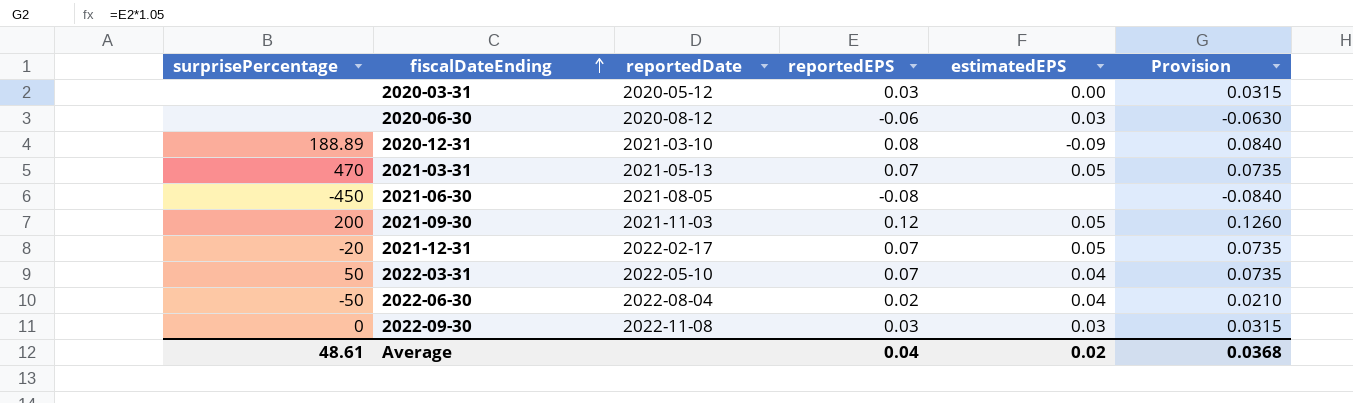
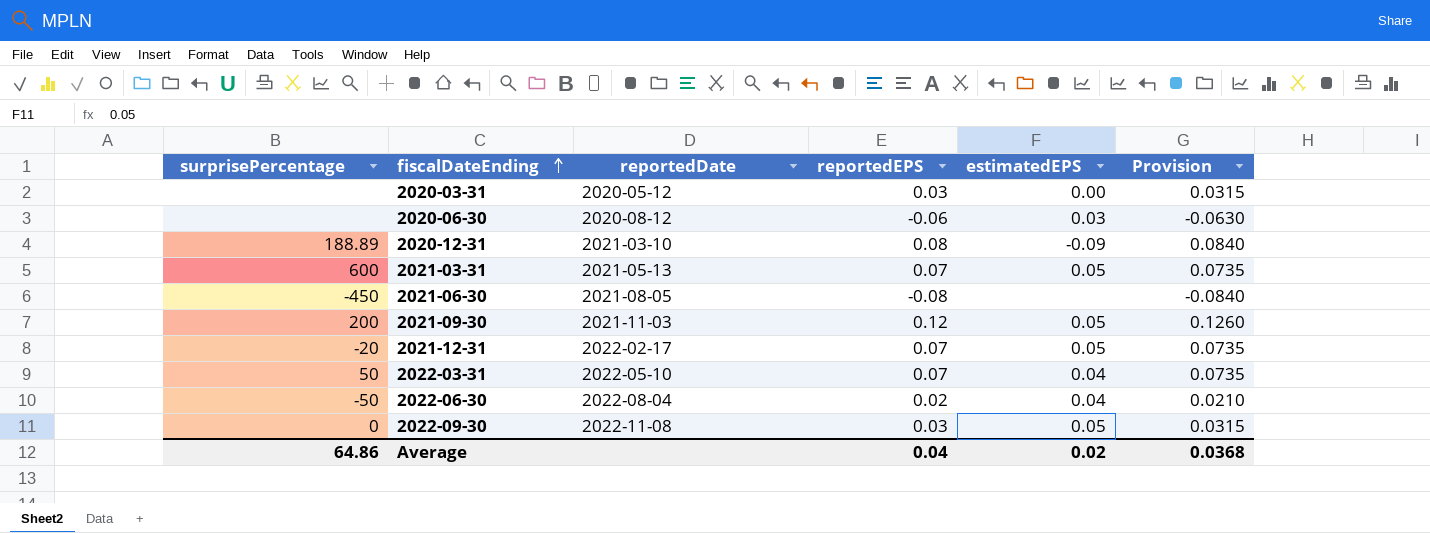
2021-03-31 | surprisePercentage: 470 -> 600
2022-09-30 | estimatedEPS: 0.03 -> 0.05
Average | surprisePercentage: 48.61 -> 64.86

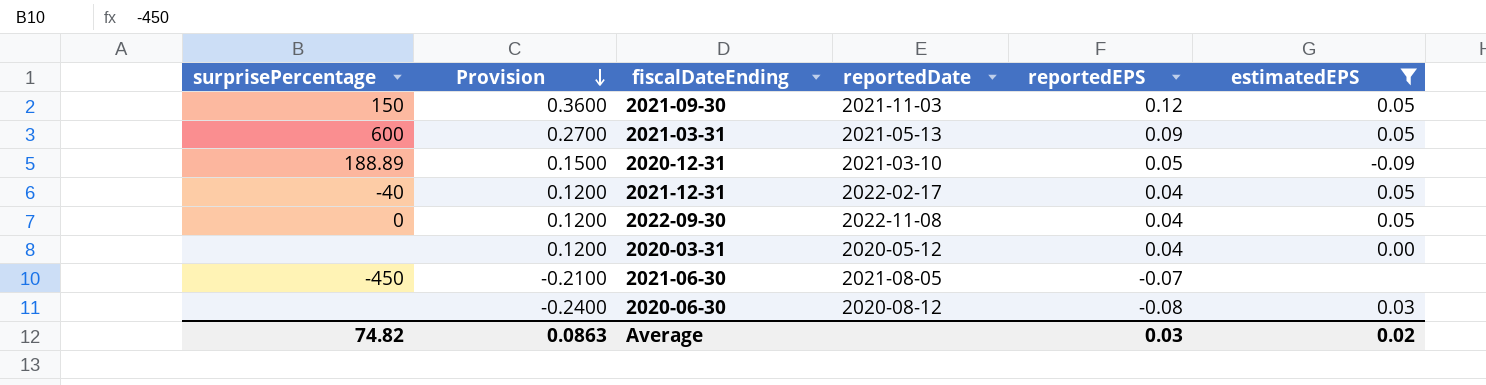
filter: none -> estimatedEPS != 0.04
row order: fiscalDateEnding ascending -> Provision descending
column Provision | formula: [reportedEPS] * 1.05 -> [reportedEPS] * 3
column Provision | position: 6 -> 2
2021-09-30 | surprisePercentage: 200 -> 150
2021-03-31 | reportedEPS: 0.07 -> 0.09
2020-12-31 | reportedEPS: 0.08 -> 0.05
2021-12-31 | surprisePercentage: -20 -> -40
2021-12-31 | reportedEPS: 0.07 -> 0.04
2022-09-30 | reportedEPS: 0.03 -> 0.04
2020-03-31 | reportedEPS: 0.03 -> 0.04
2021-06-30 | reportedEPS: -0.08 -> -0.07
2020-06-30 | reportedEPS: -0.06 -> -0.08
Average | surprisePercentage: 64.86 -> 74.82
Average | Provision: 0.0368 -> 0.0863
Average | reportedEPS: 0.04 -> 0.03

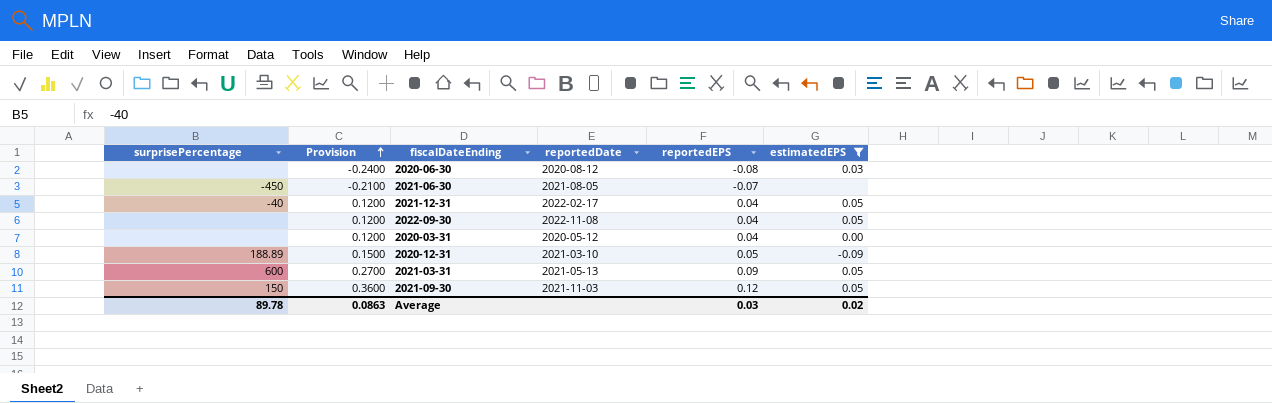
row order: Provision descending -> Provision ascending
2022-09-30 | surprisePercentage: 0 -> none
Average | surprisePercentage: 74.82 -> 89.78

